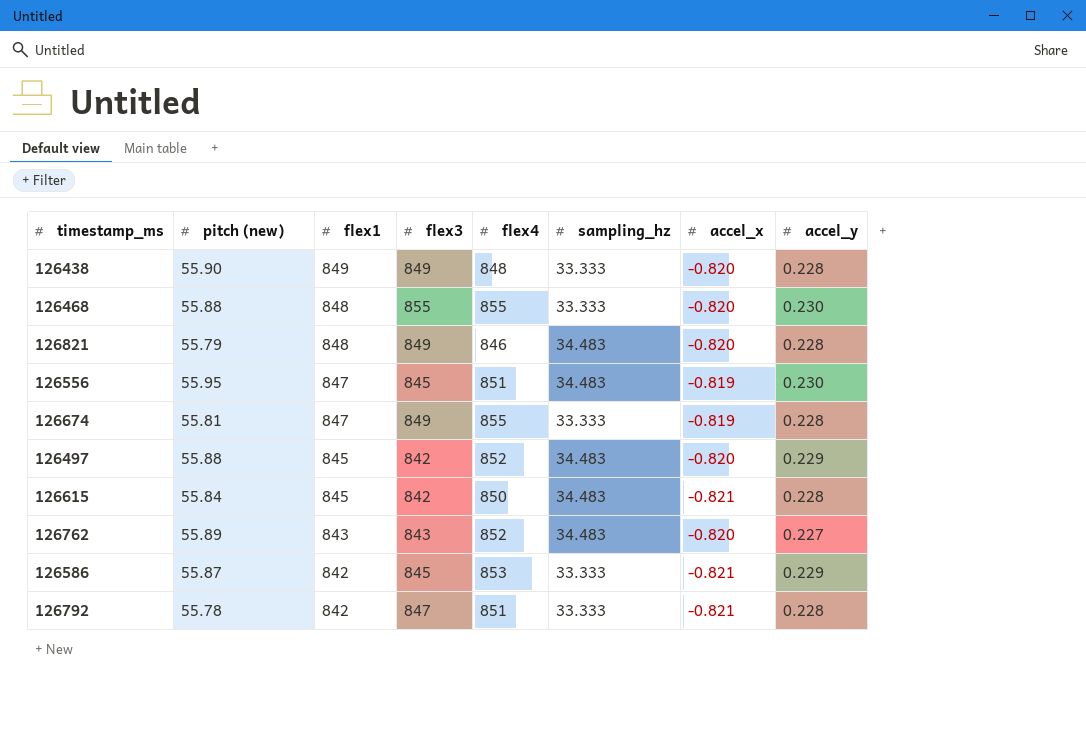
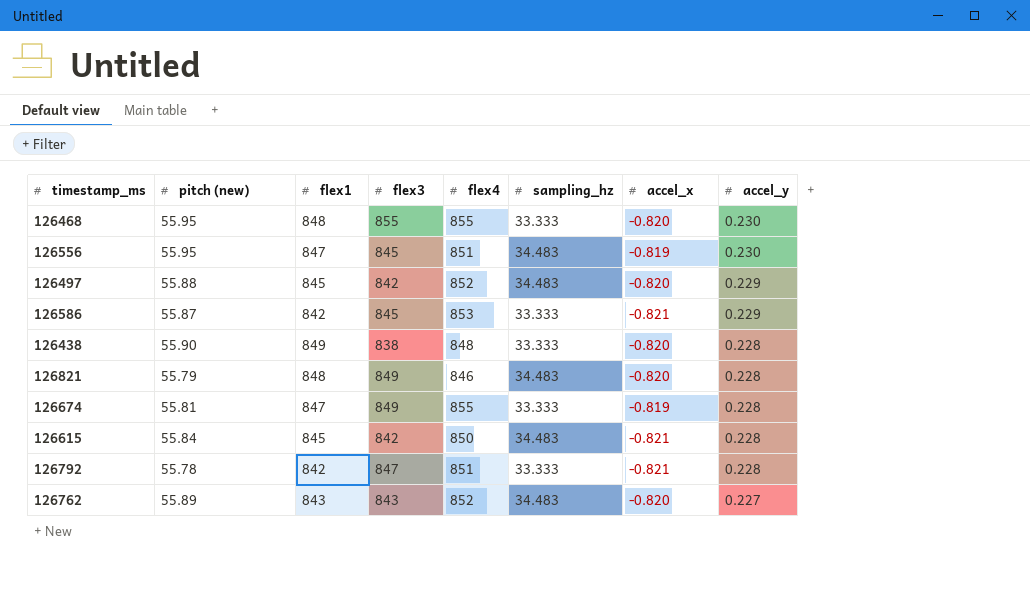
row order: flex1 descending -> accel_y descending
126468 | pitch (new): 55.88 -> 55.95
126438 | flex3: 849 -> 838

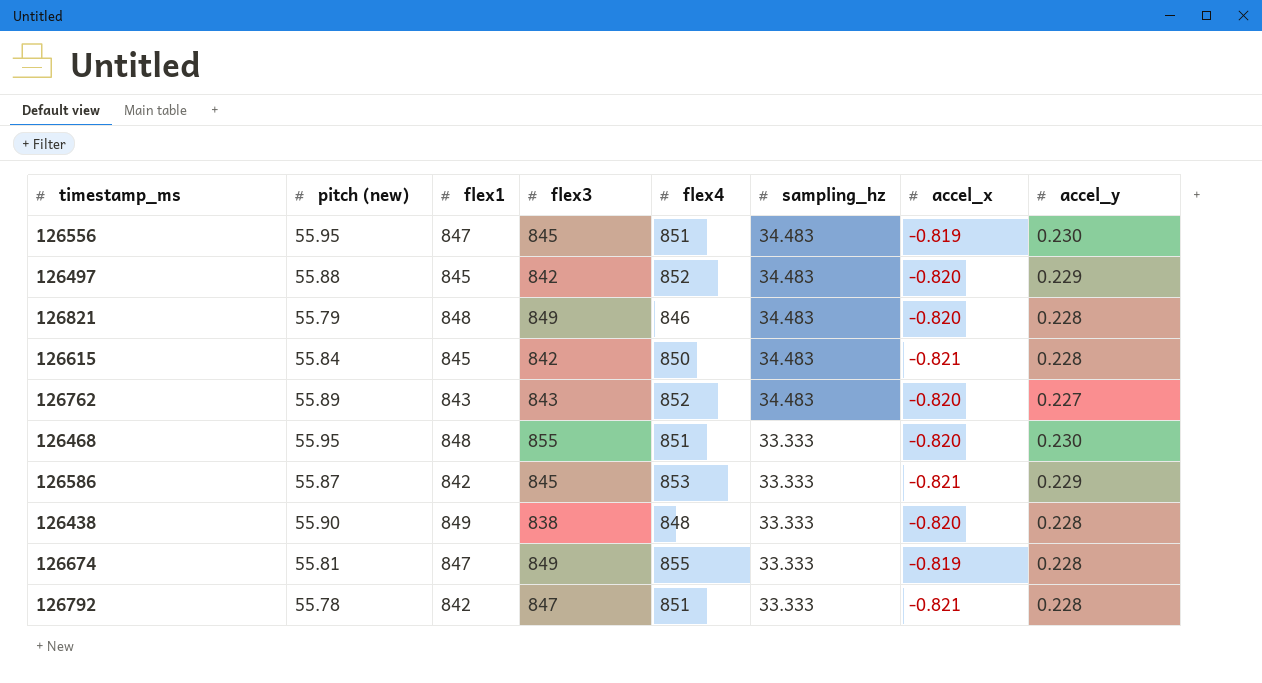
row order: accel_y descending -> sampling_hz descending
126468 | flex4: 855 -> 851

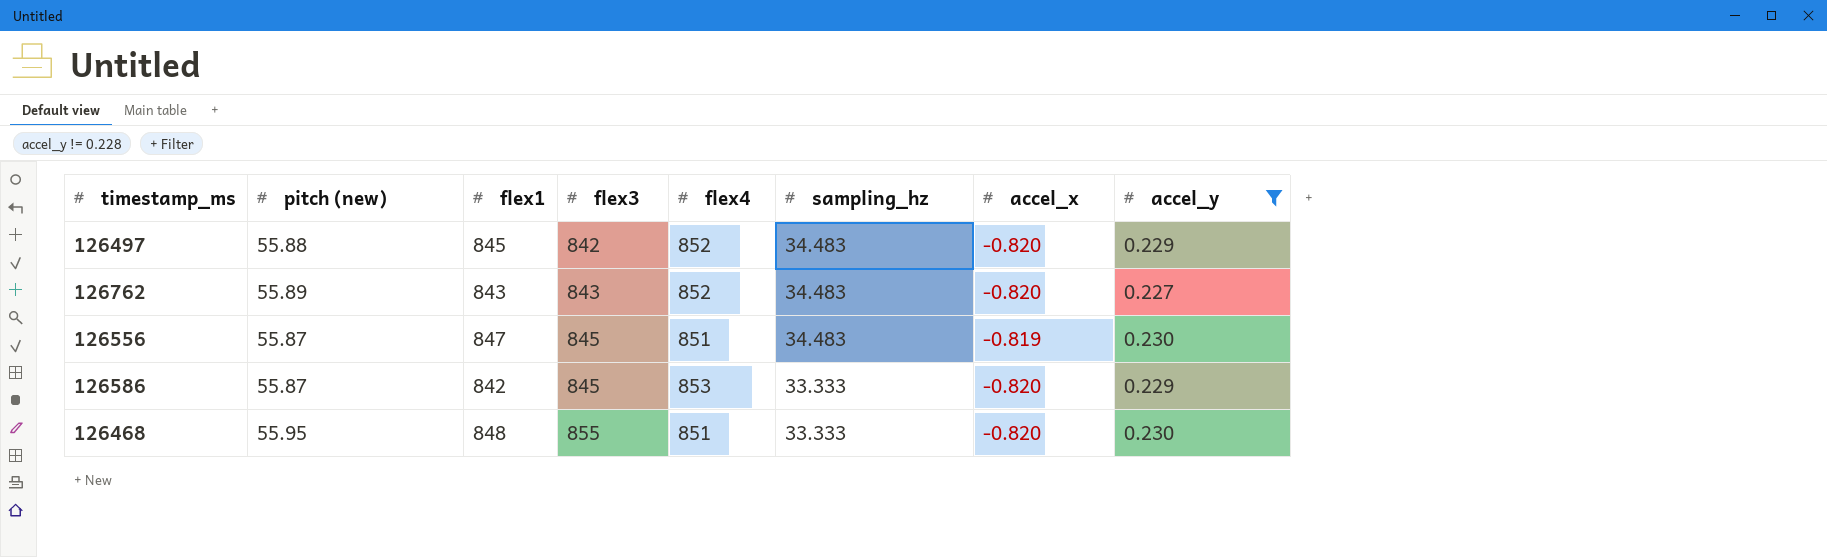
filter: none -> accel_y != 0.228
row order: sampling_hz descending -> flex3 ascending
126556 | pitch (new): 55.95 -> 55.87
126586 | accel_x: -0.821 -> -0.820

